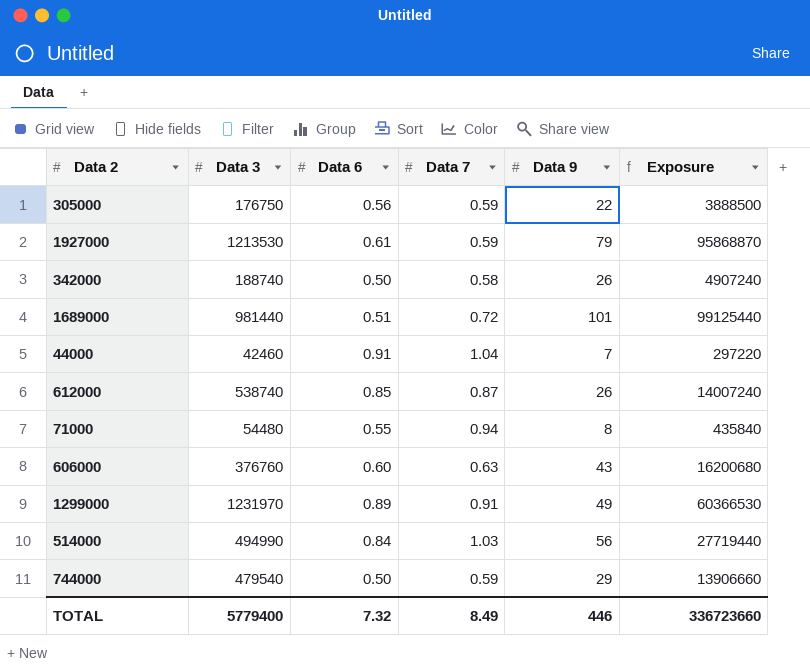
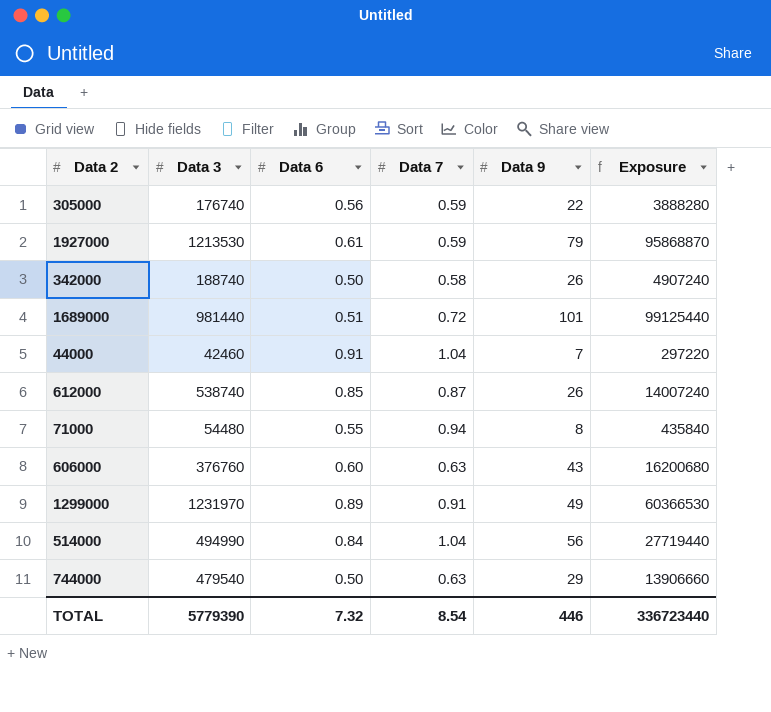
305000 | Data 3: 176750 -> 176740
305000 | Exposure: 3888500 -> 3888280
514000 | Data 7: 1.03 -> 1.04
744000 | Data 7: 0.59 -> 0.63
TOTAL | Data 3: 5779400 -> 5779390
TOTAL | Data 7: 8.49 -> 8.54
TOTAL | Exposure: 336723660 -> 336723440

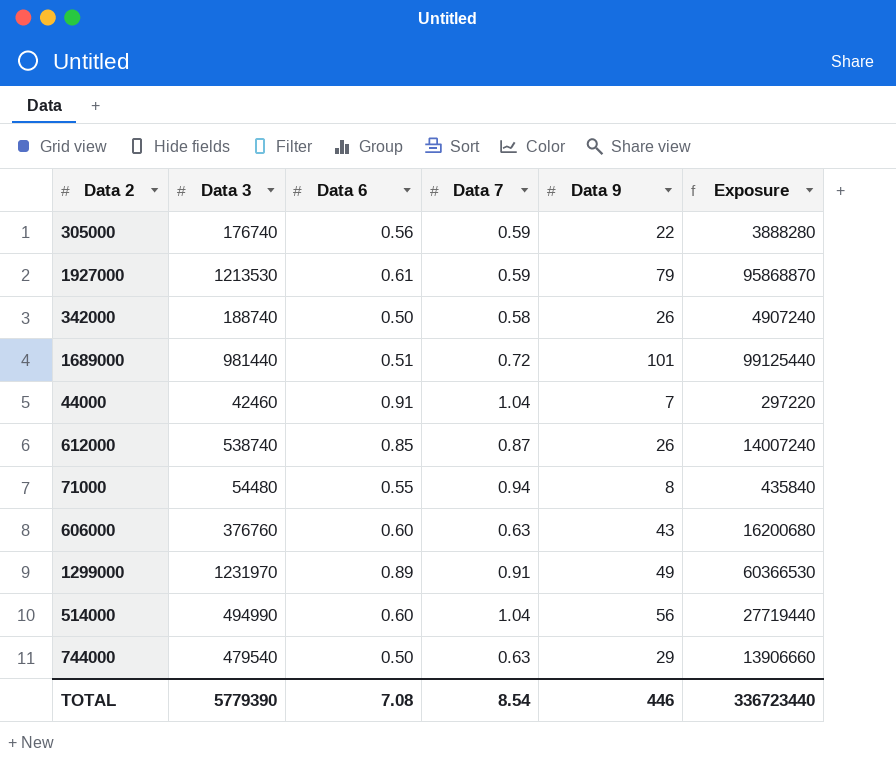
514000 | Data 6: 0.84 -> 0.60
TOTAL | Data 6: 7.32 -> 7.08

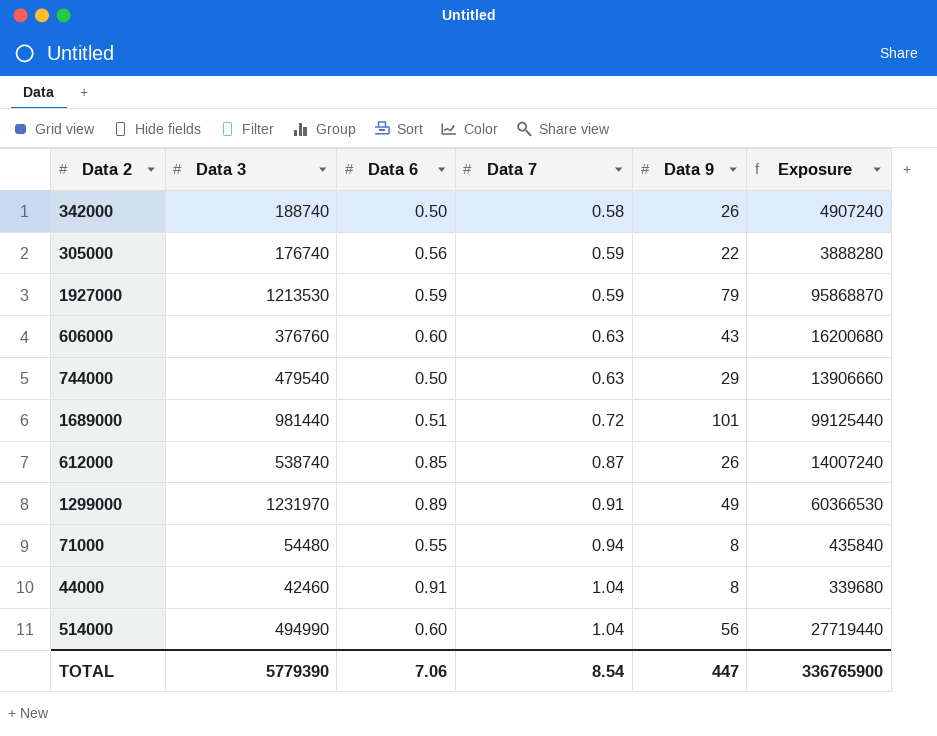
row order: none -> Data 7 ascending
1927000 | Data 6: 0.61 -> 0.59
44000 | Data 9: 7 -> 8
44000 | Exposure: 297220 -> 339680
TOTAL | Data 6: 7.08 -> 7.06
TOTAL | Data 9: 446 -> 447
TOTAL | Exposure: 336723440 -> 336765900

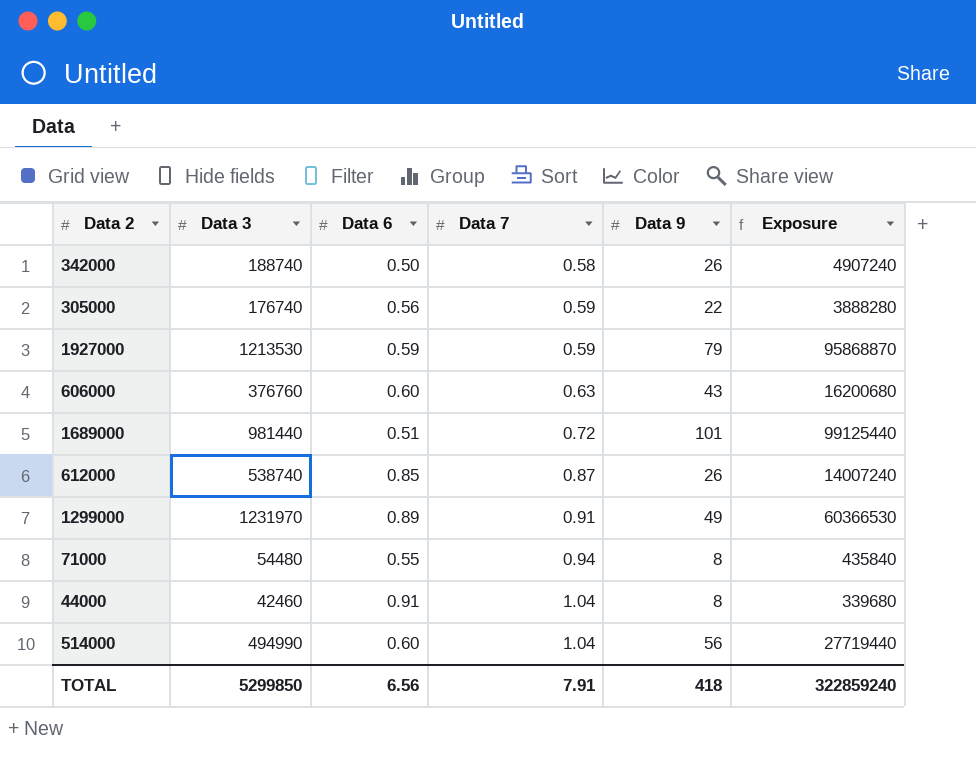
row 744000: 479540 | 0.50 | 0.63 | 29 | 13906660 -> none
TOTAL | Data 3: 5779390 -> 5299850
TOTAL | Data 6: 7.06 -> 6.56
TOTAL | Data 7: 8.54 -> 7.91
TOTAL | Data 9: 447 -> 418
TOTAL | Exposure: 336765900 -> 322859240

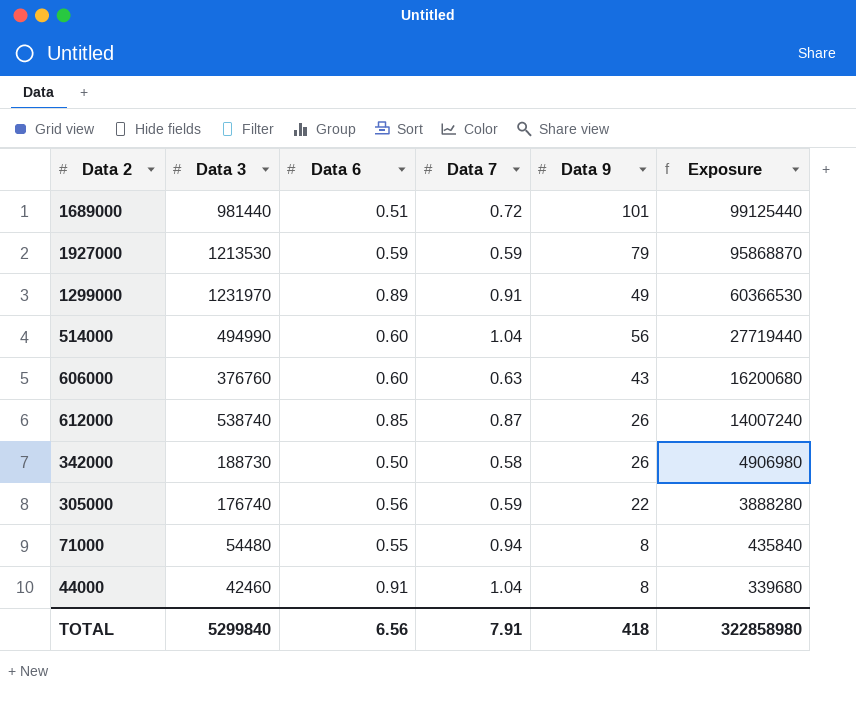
row order: Data 7 ascending -> Exposure descending
342000 | Data 3: 188740 -> 188730
342000 | Exposure: 4907240 -> 4906980
TOTAL | Data 3: 5299850 -> 5299840
TOTAL | Exposure: 322859240 -> 322858980

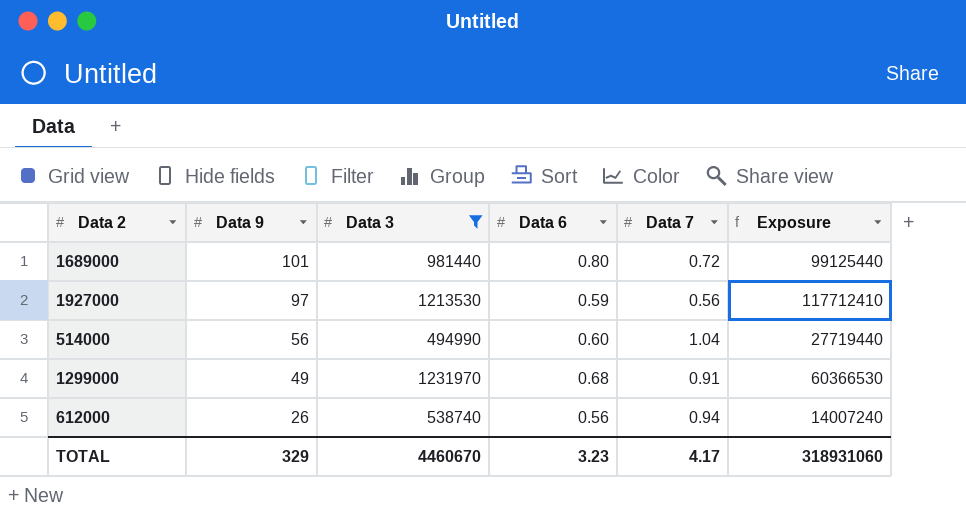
filter: none -> Data 3 >= 494990
row order: Exposure descending -> Data 9 descending
column Data 9 | position: 5 -> 2
1689000 | Data 6: 0.51 -> 0.80
1927000 | Data 9: 79 -> 97
1927000 | Data 7: 0.59 -> 0.56
1927000 | Exposure: 95868870 -> 117712410
1299000 | Data 6: 0.89 -> 0.68
612000 | Data 6: 0.85 -> 0.56
612000 | Data 7: 0.87 -> 0.94
TOTAL | Data 9: 418 -> 329
TOTAL | Data 3: 5299840 -> 4460670
TOTAL | Data 6: 6.56 -> 3.23
TOTAL | Data 7: 7.91 -> 4.17
TOTAL | Exposure: 322858980 -> 318931060

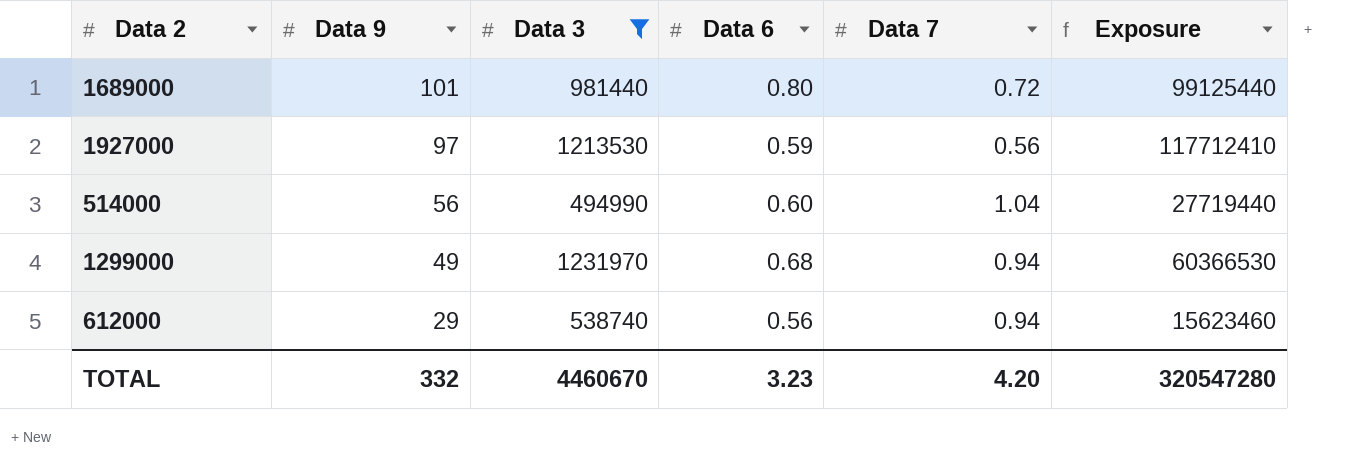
1299000 | Data 7: 0.91 -> 0.94
612000 | Data 9: 26 -> 29
612000 | Exposure: 14007240 -> 15623460
TOTAL | Data 9: 329 -> 332
TOTAL | Data 7: 4.17 -> 4.20
TOTAL | Exposure: 318931060 -> 320547280

